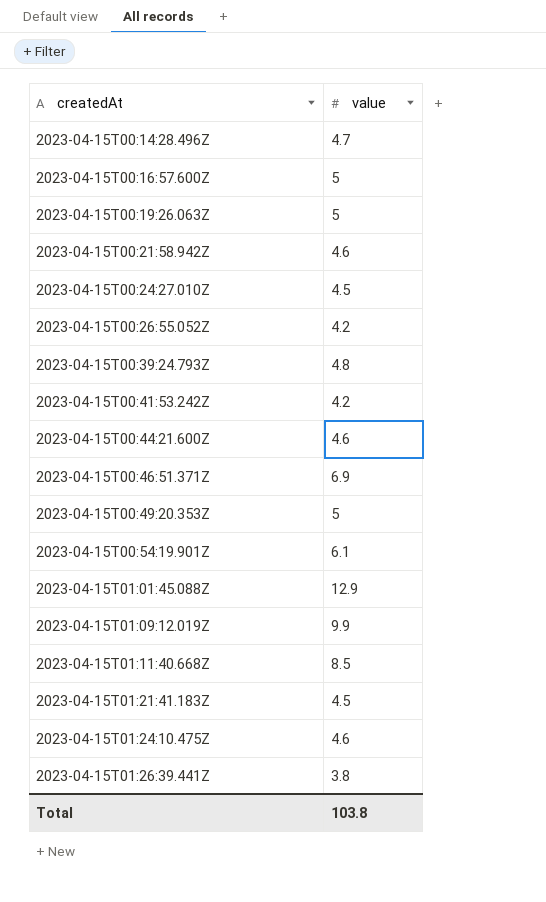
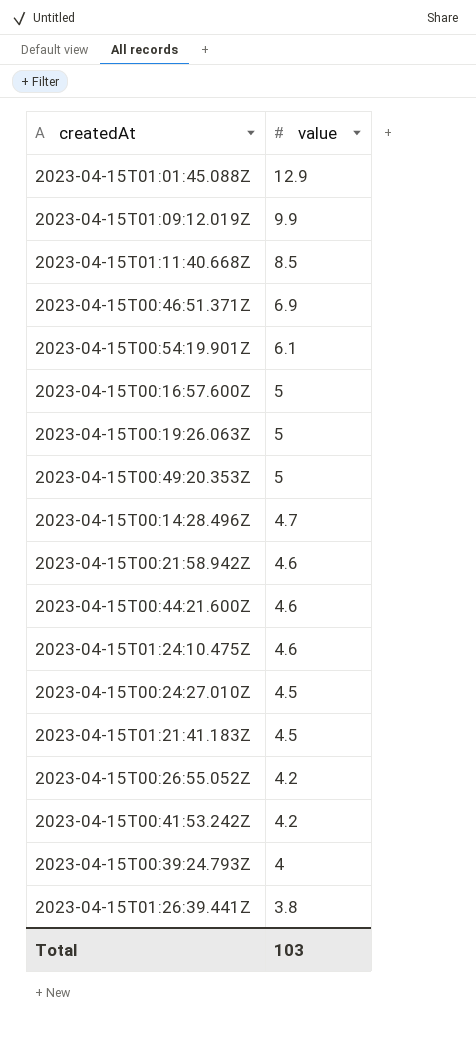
row order: createdAt ascending -> value descending
2023-04-15T00:39:24.793Z | value: 4.8 -> 4
Total | value: 103.8 -> 103

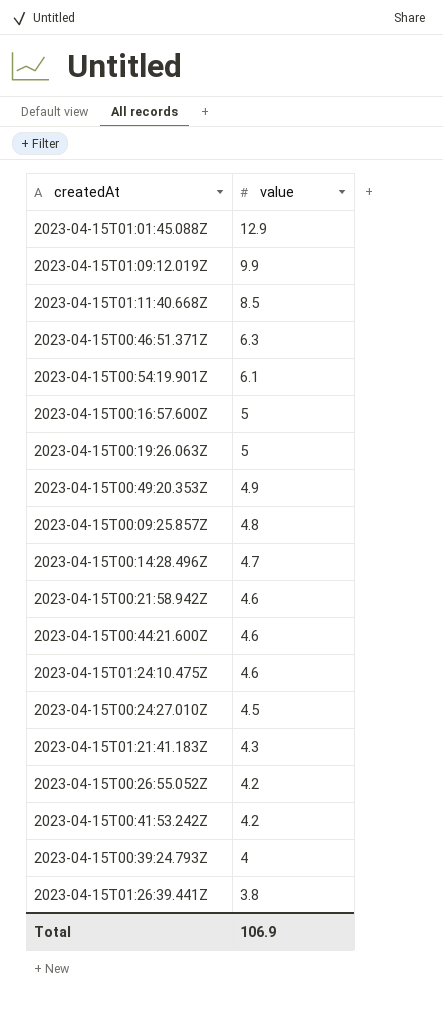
2023-04-15T00:46:51.371Z | value: 6.9 -> 6.3
2023-04-15T00:49:20.353Z | value: 5 -> 4.9
row 2023-04-15T00:09:25.857Z: none -> 4.8
2023-04-15T01:21:41.183Z | value: 4.5 -> 4.3
Total | value: 103 -> 106.9

